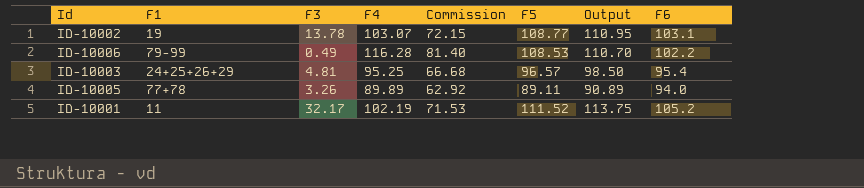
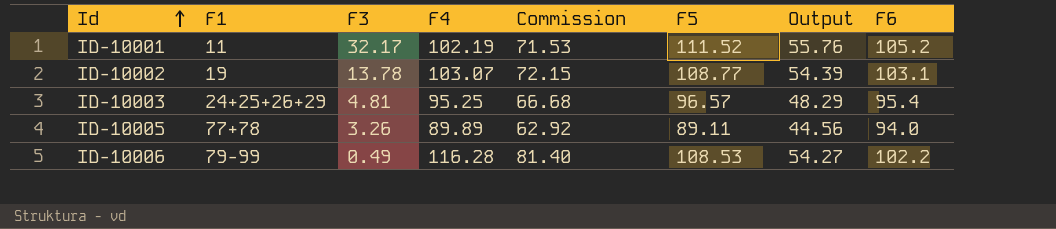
row order: none -> Id ascending
column Output | formula: [F5] * 1.02 -> [F5] * 0.5

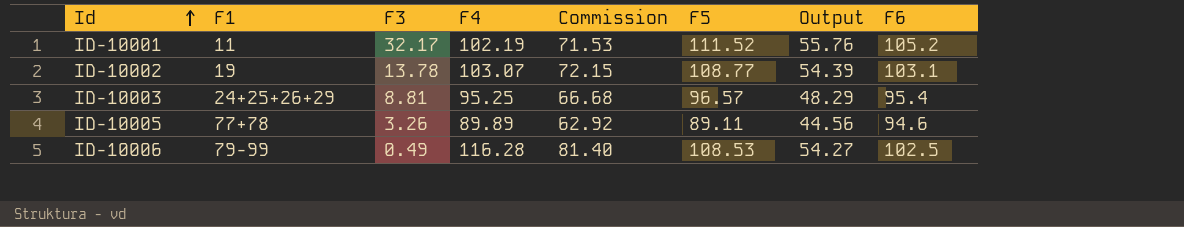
ID-10003 | F3: 4.81 -> 8.81
ID-10005 | F6: 94.0 -> 94.6
ID-10006 | F6: 102.2 -> 102.5

